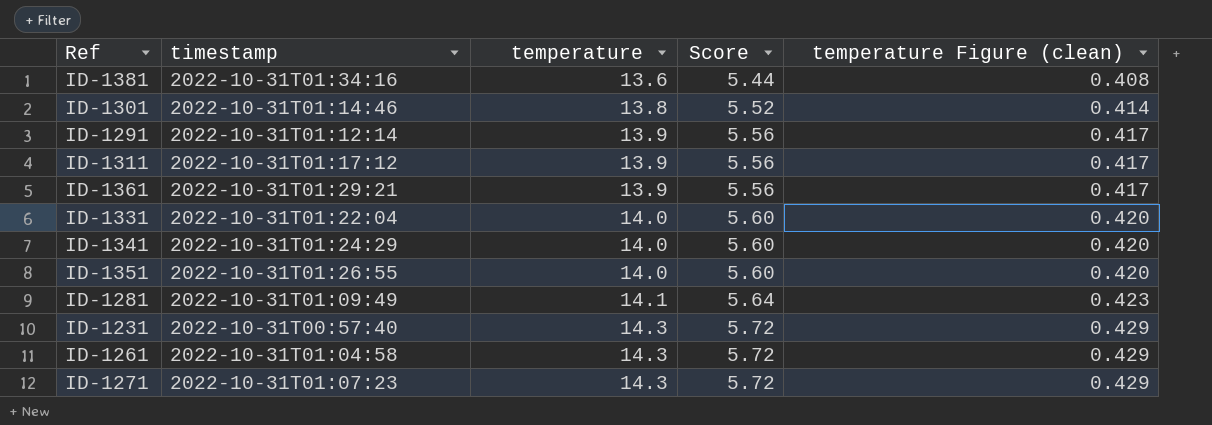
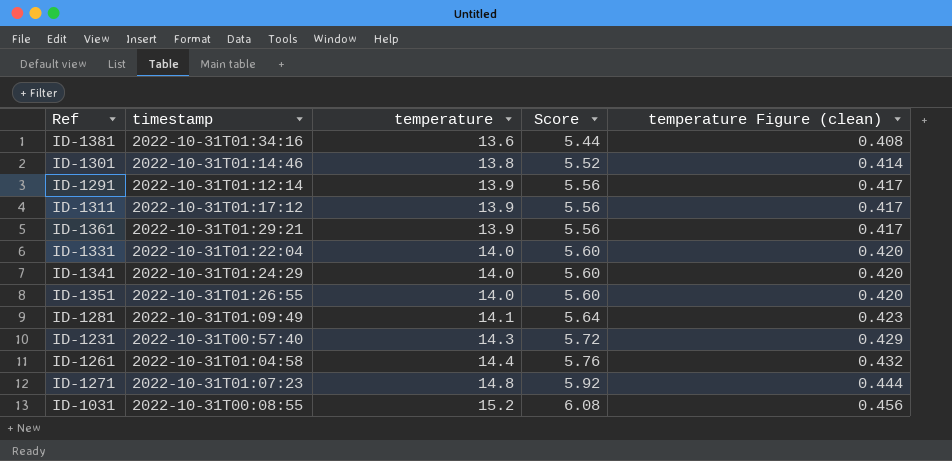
ID-1261 | temperature: 14.3 -> 14.4
ID-1261 | Score: 5.72 -> 5.76
ID-1261 | temperature Figure (clean): 0.429 -> 0.432
ID-1271 | temperature: 14.3 -> 14.8
ID-1271 | Score: 5.72 -> 5.92
ID-1271 | temperature Figure (clean): 0.429 -> 0.444
row ID-1031: none -> 2022-10-31T00:08:55 | 15.2 | 6.08 | 0.456

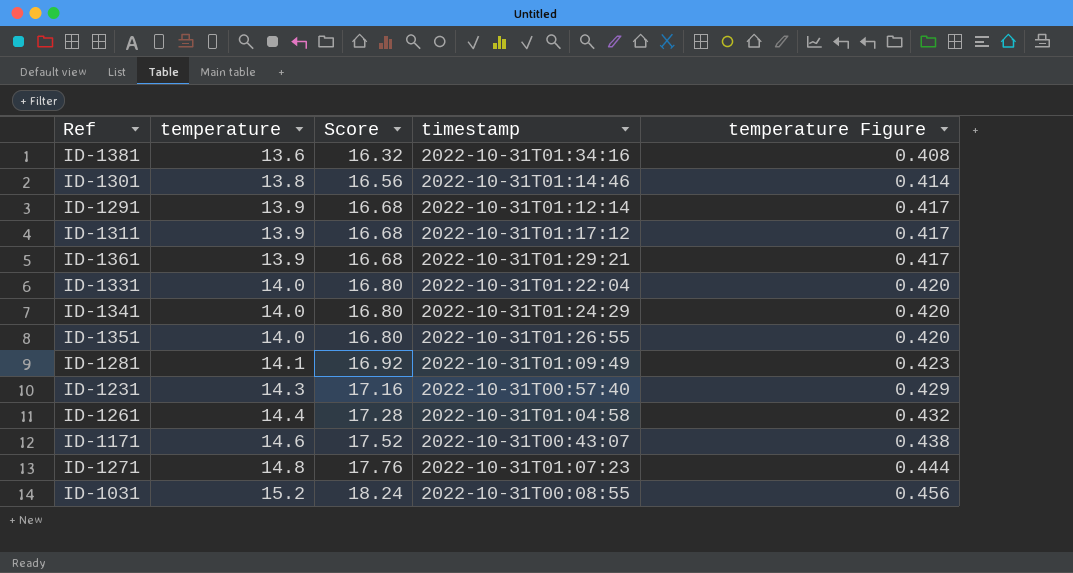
column Score | formula: [temperature] * 0.4 -> [temperature] * 1.2
column timestamp | position: 2 -> 4
column name: temperature Figure (clean) -> temperature Figure
row ID-1171: none -> 14.6 | 17.52 | 2022-10-31T00:43:07 | 0.438

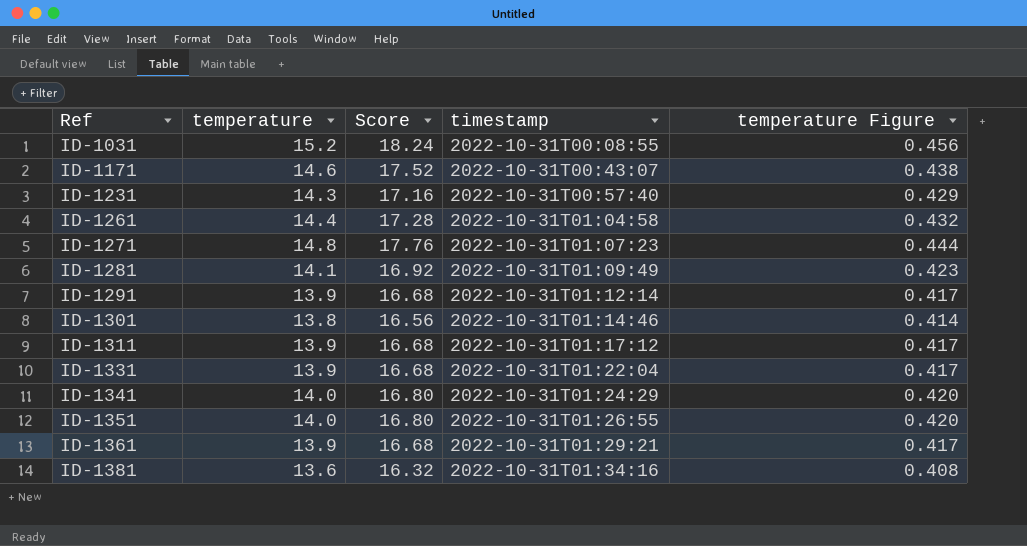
row order: temperature ascending -> Ref ascending
ID-1331 | temperature: 14.0 -> 13.9
ID-1331 | Score: 16.80 -> 16.68
ID-1331 | temperature Figure: 0.420 -> 0.417

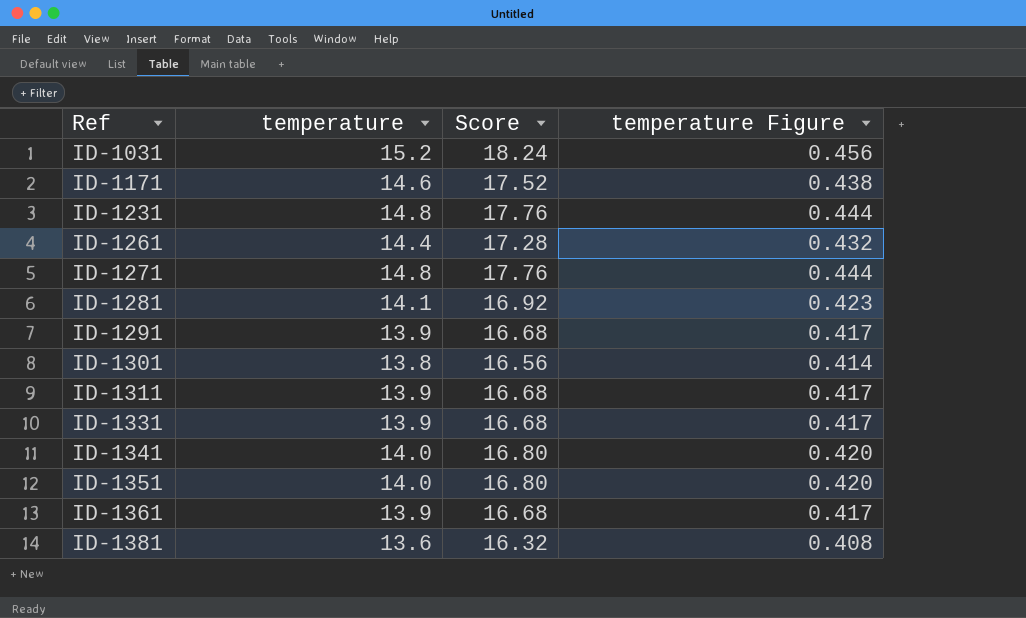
column timestamp | position: 4 -> none
ID-1231 | temperature: 14.3 -> 14.8
ID-1231 | Score: 17.16 -> 17.76
ID-1231 | temperature Figure: 0.429 -> 0.444

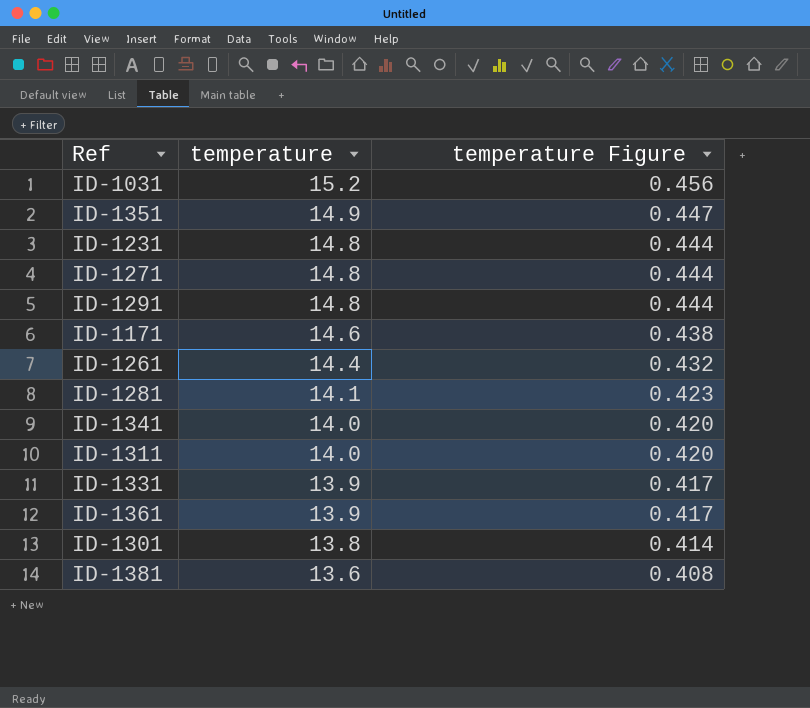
row order: Ref ascending -> temperature descending
column Score | formula: [temperature] * 1.2 -> none
ID-1351 | temperature: 14.0 -> 14.9
ID-1351 | temperature Figure: 0.420 -> 0.447
ID-1291 | temperature: 13.9 -> 14.8
ID-1291 | temperature Figure: 0.417 -> 0.444
ID-1311 | temperature: 13.9 -> 14.0
ID-1311 | temperature Figure: 0.417 -> 0.420

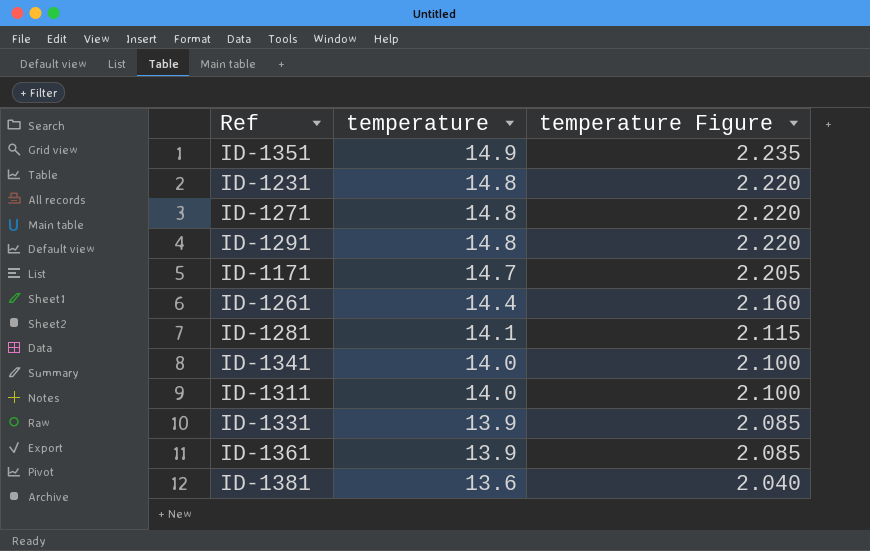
column temperature Figure | formula: [temperature] * 0.03 -> [temperature] * 0.15
row ID-1031: 15.2 | 0.456 -> none
row ID-1301: 13.8 | 0.414 -> none
ID-1171 | temperature: 14.6 -> 14.7

